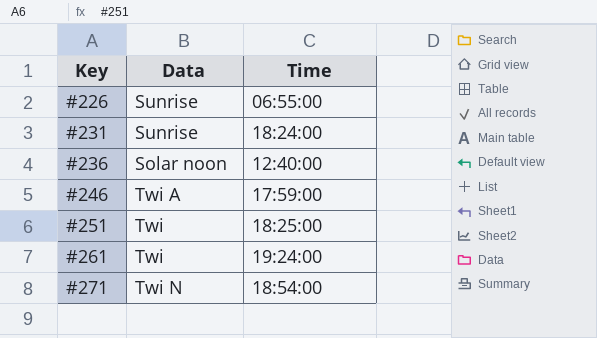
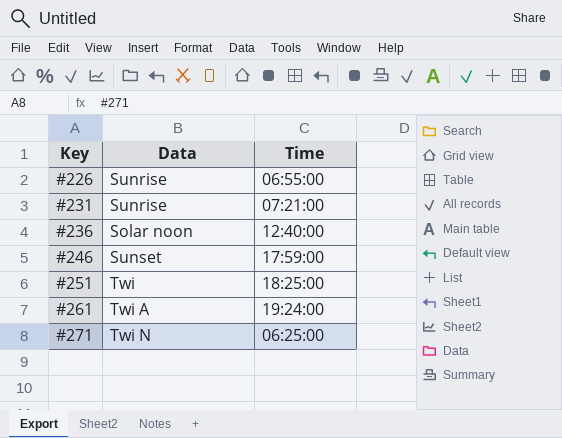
#231 | Time: 18:24:00 -> 07:21:00
#246 | Data: Twi A -> Sunset
#261 | Data: Twi -> Twi A
#271 | Time: 18:54:00 -> 06:25:00

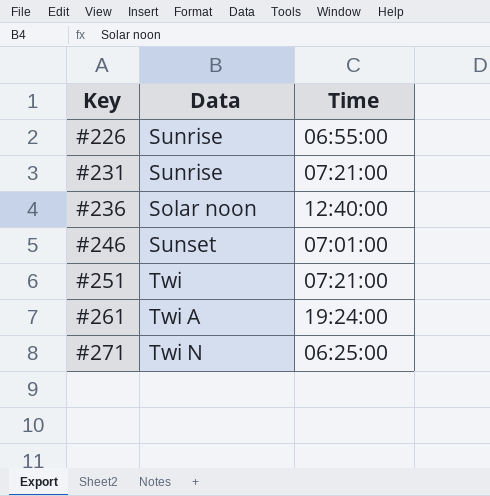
#246 | Time: 17:59:00 -> 07:01:00
#251 | Time: 18:25:00 -> 07:21:00

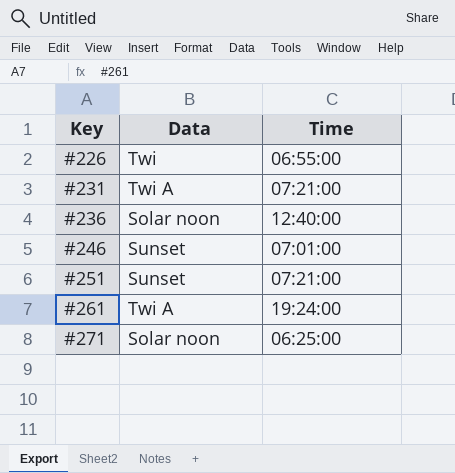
#226 | Data: Sunrise -> Twi
#231 | Data: Sunrise -> Twi A
#251 | Data: Twi -> Sunset
#271 | Data: Twi N -> Solar noon

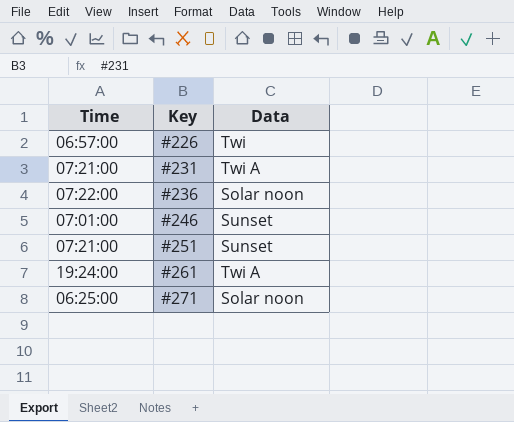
column Time | position: 3 -> 1
#226 | Time: 06:55:00 -> 06:57:00
#236 | Time: 12:40:00 -> 07:22:00

